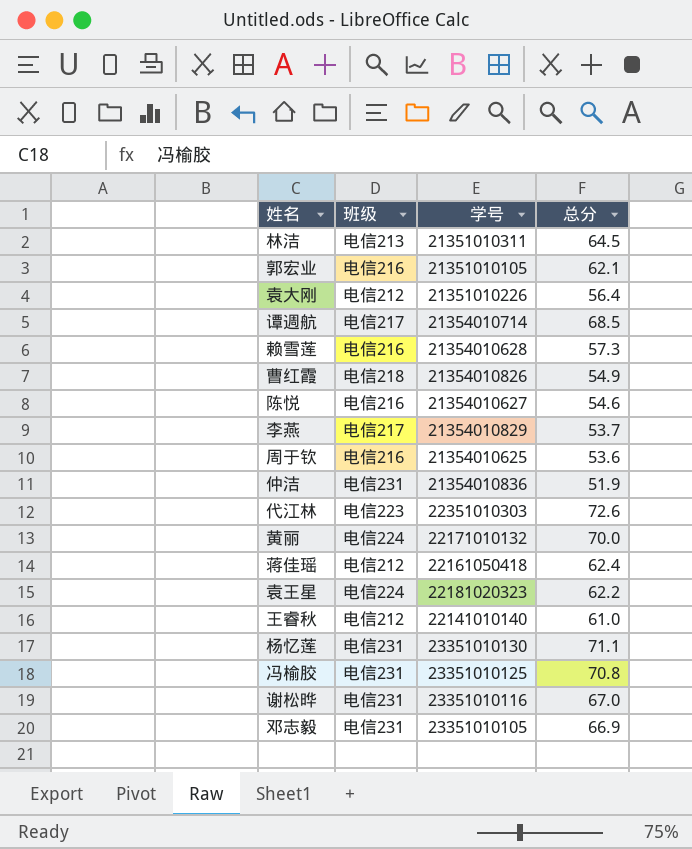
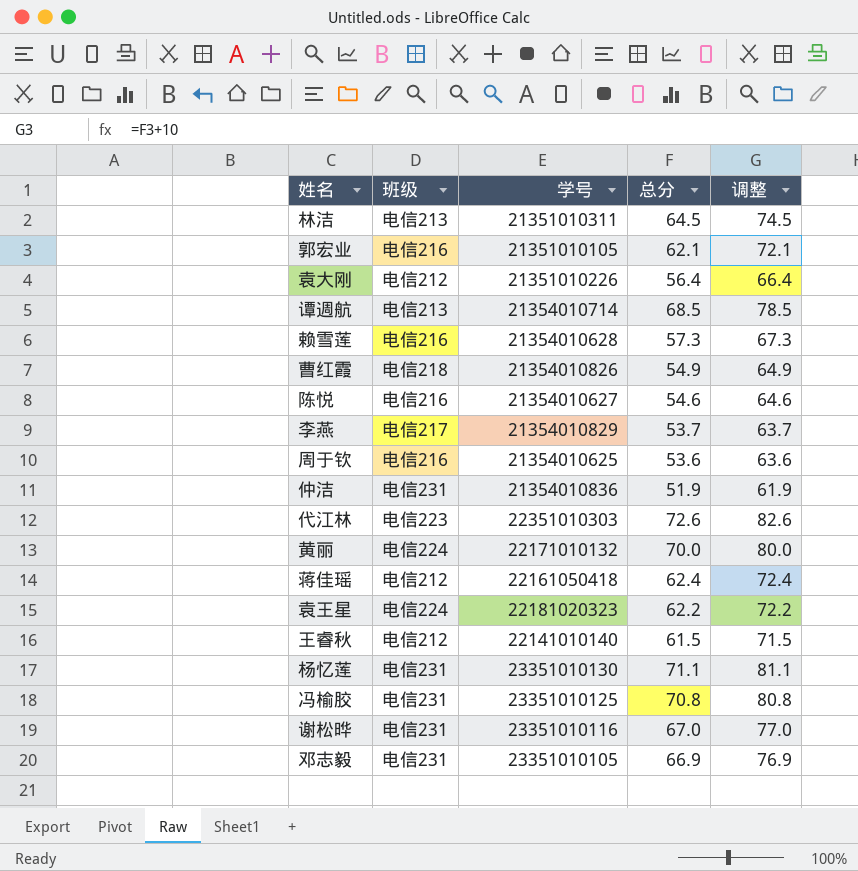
column 调整 | formula: none -> [总分] + 10
谭週航 | 班级: 电信217 -> 电信213
王睿秋 | 总分: 61.0 -> 61.5

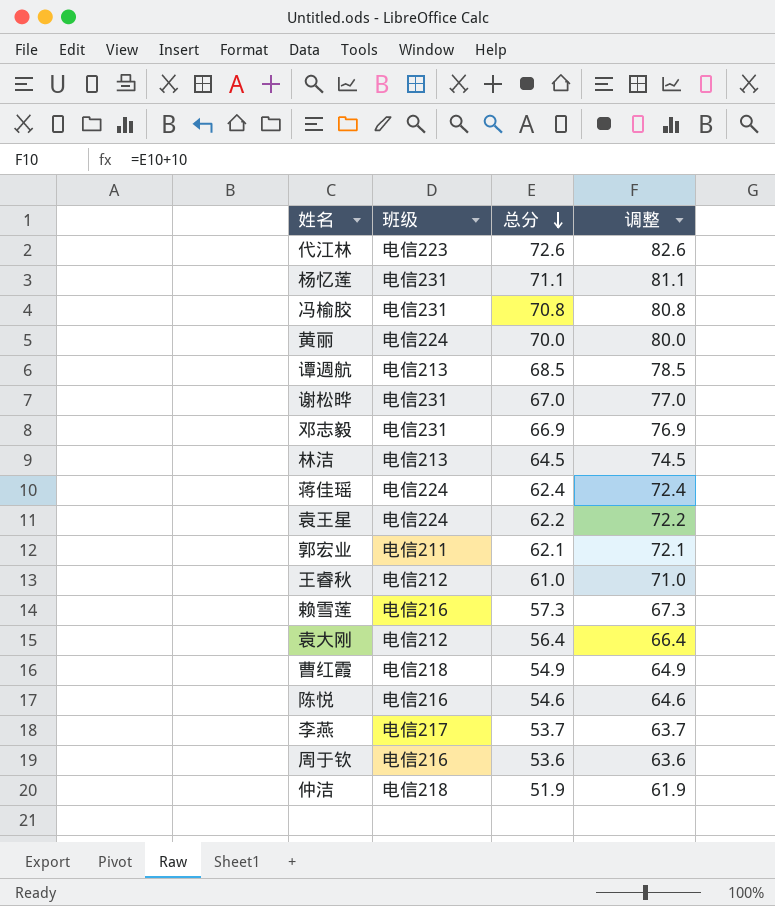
row order: none -> 总分 descending
column 学号 | position: 3 -> none
蒋佳瑶 | 班级: 电信212 -> 电信224
郭宏业 | 班级: 电信216 -> 电信211
王睿秋 | 总分: 61.5 -> 61.0
王睿秋 | 调整: 71.5 -> 71.0
仲洁 | 班级: 电信231 -> 电信218

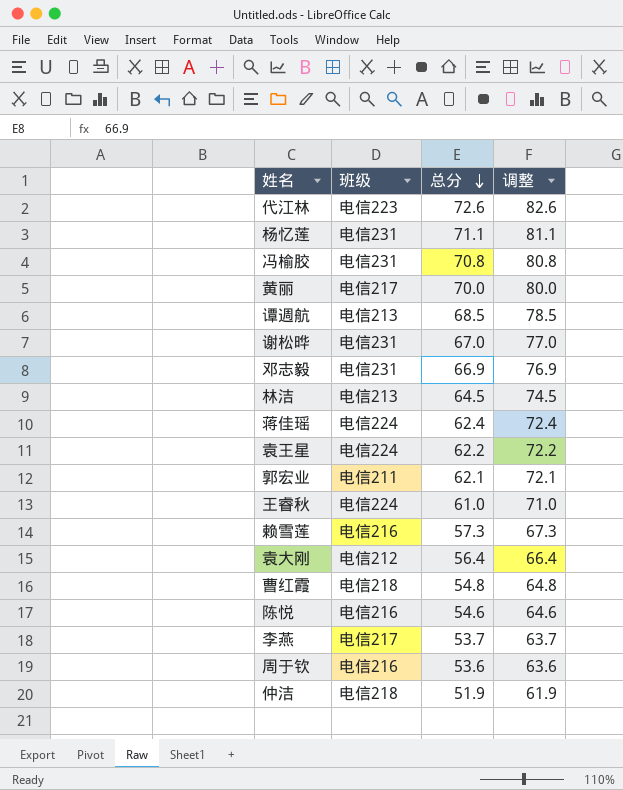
黄丽 | 班级: 电信224 -> 电信217
王睿秋 | 班级: 电信212 -> 电信224
曹红霞 | 总分: 54.9 -> 54.8
曹红霞 | 调整: 64.9 -> 64.8

